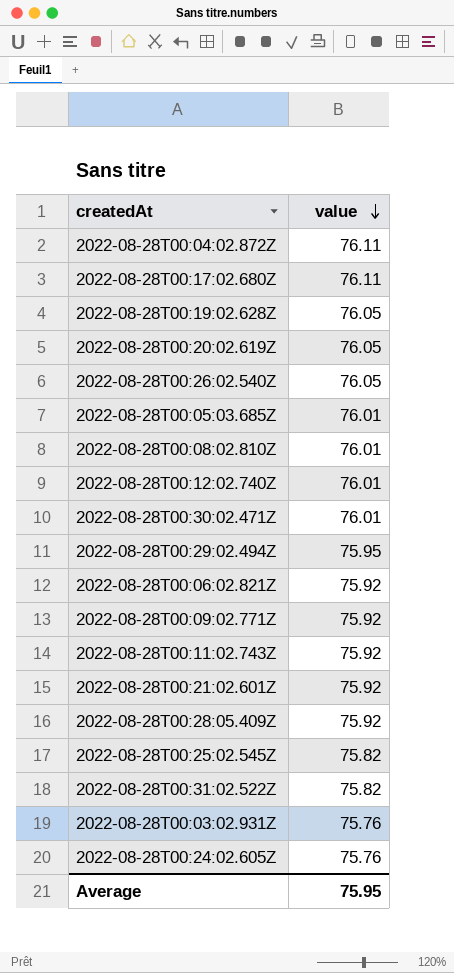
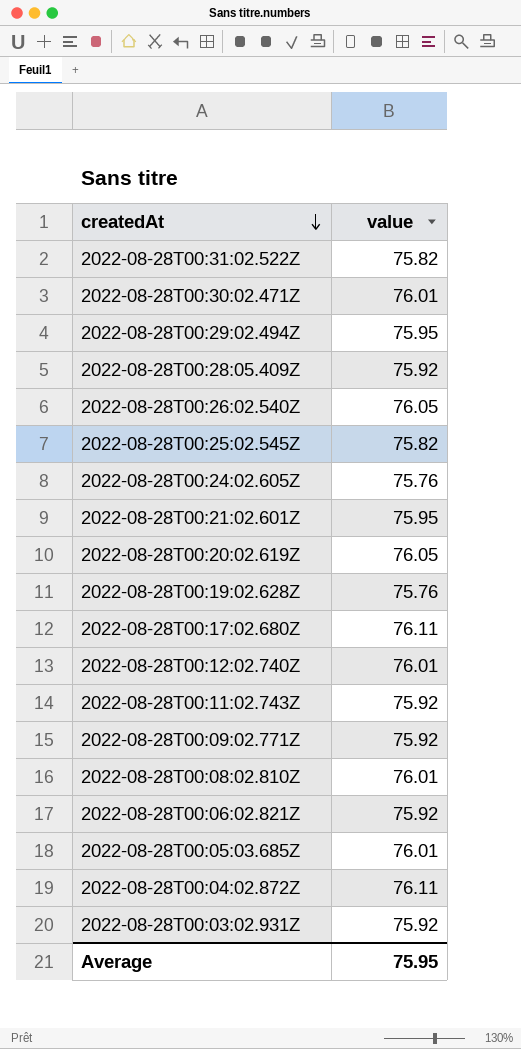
row order: value descending -> createdAt descending
2022-08-28T00:21:02.601Z | value: 75.92 -> 75.95
2022-08-28T00:19:02.628Z | value: 76.05 -> 75.76
2022-08-28T00:03:02.931Z | value: 75.76 -> 75.92

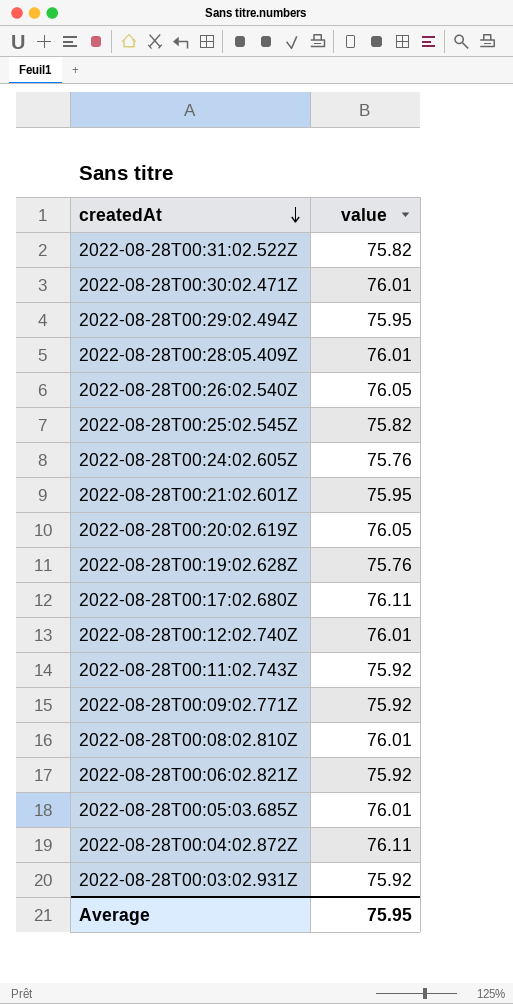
2022-08-28T00:28:05.409Z | value: 75.92 -> 76.01

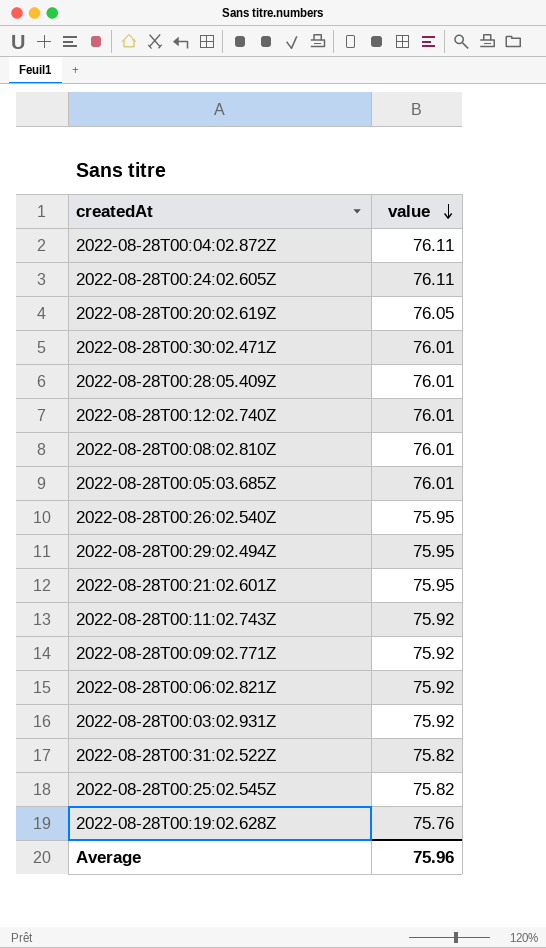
row order: createdAt descending -> value descending
row 2022-08-28T00:17:02.680Z: 76.11 -> none
2022-08-28T00:24:02.605Z | value: 75.76 -> 76.11
2022-08-28T00:26:02.540Z | value: 76.05 -> 75.95
Average | value: 75.95 -> 75.96

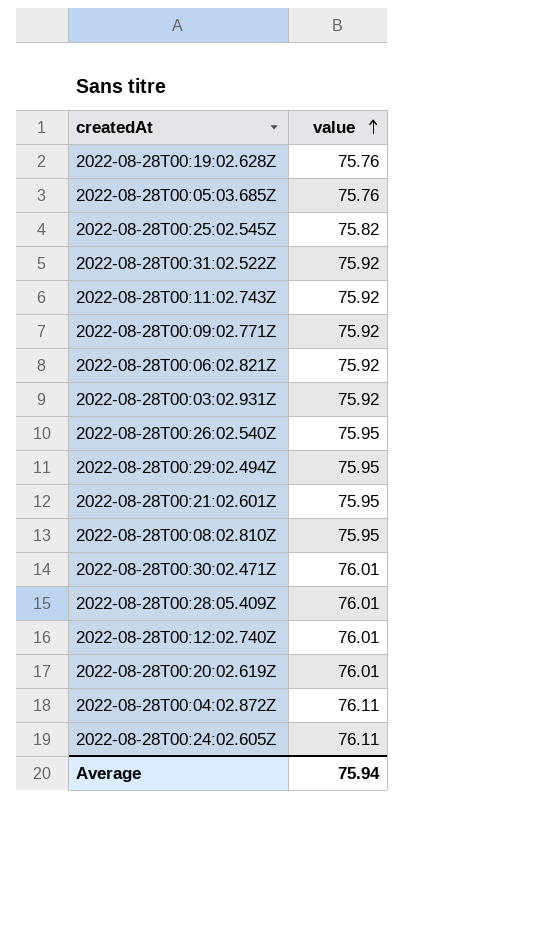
row order: value descending -> value ascending
2022-08-28T00:05:03.685Z | value: 76.01 -> 75.76
2022-08-28T00:31:02.522Z | value: 75.82 -> 75.92
2022-08-28T00:08:02.810Z | value: 76.01 -> 75.95
2022-08-28T00:20:02.619Z | value: 76.05 -> 76.01
Average | value: 75.96 -> 75.94

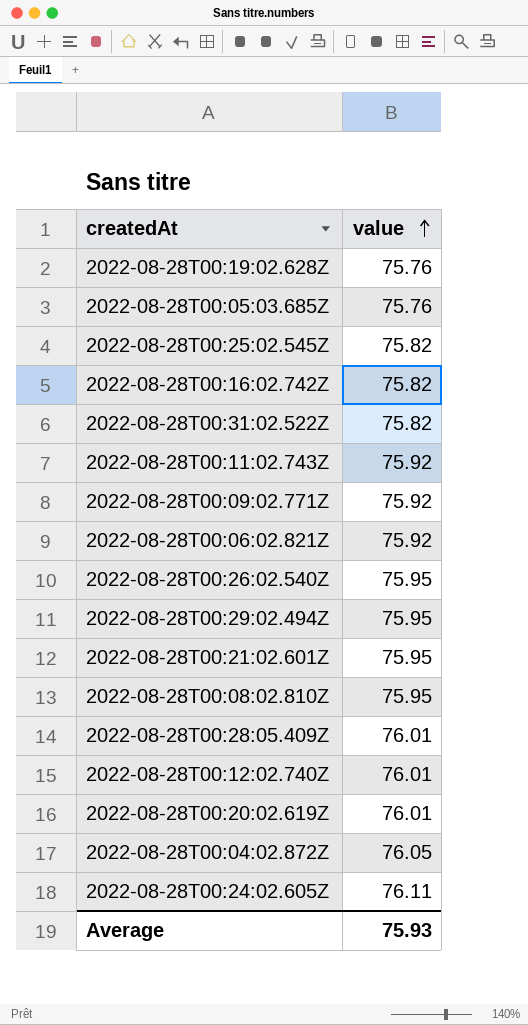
row 2022-08-28T00:03:02.931Z: 75.92 -> none
row 2022-08-28T00:30:02.471Z: 76.01 -> none
row 2022-08-28T00:16:02.742Z: none -> 75.82
2022-08-28T00:31:02.522Z | value: 75.92 -> 75.82
2022-08-28T00:04:02.872Z | value: 76.11 -> 76.05
Average | value: 75.94 -> 75.93

